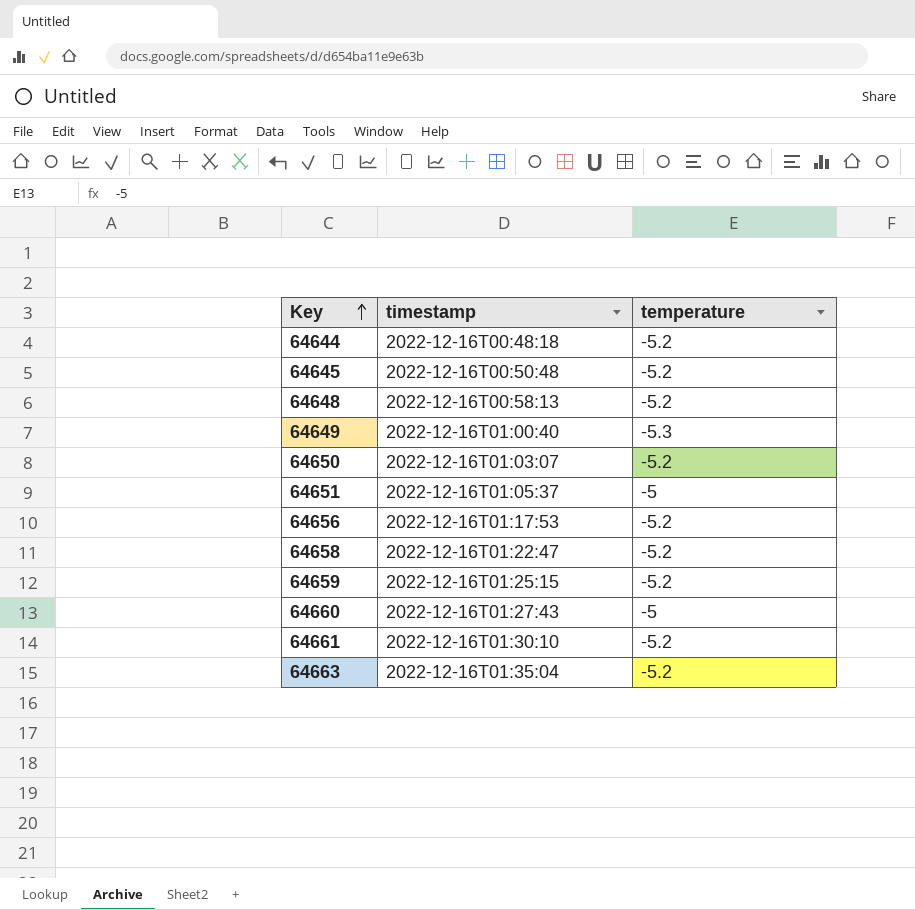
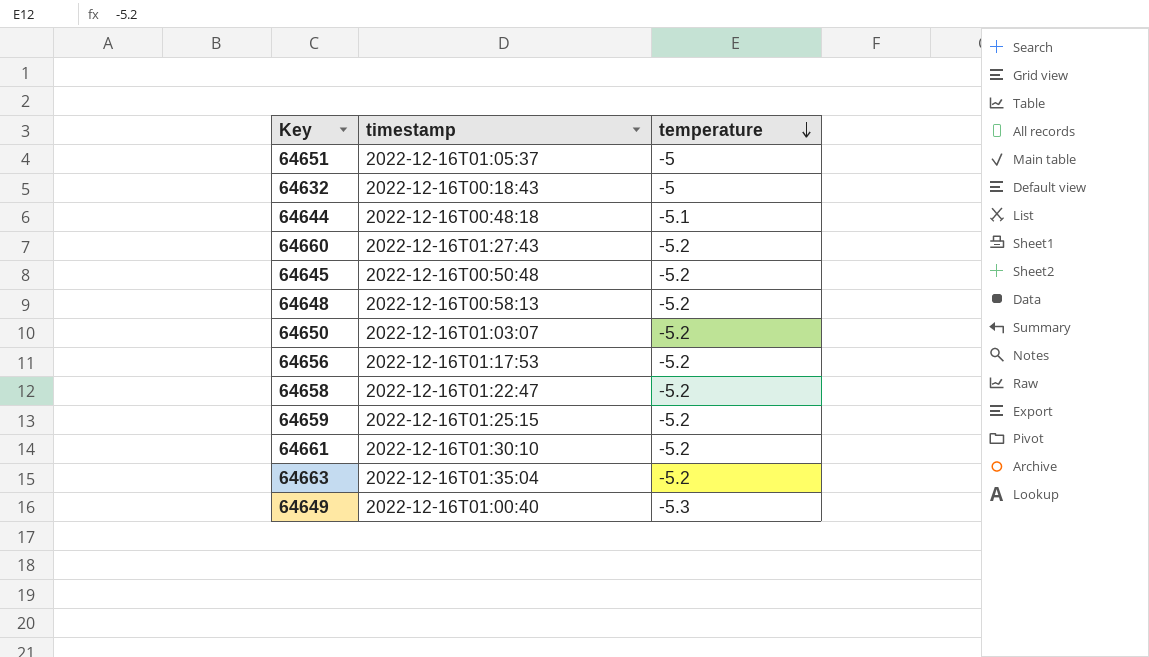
row order: Key ascending -> temperature descending
row 64632: none -> 2022-12-16T00:18:43 | -5
64644 | temperature: -5.2 -> -5.1
64660 | temperature: -5 -> -5.2

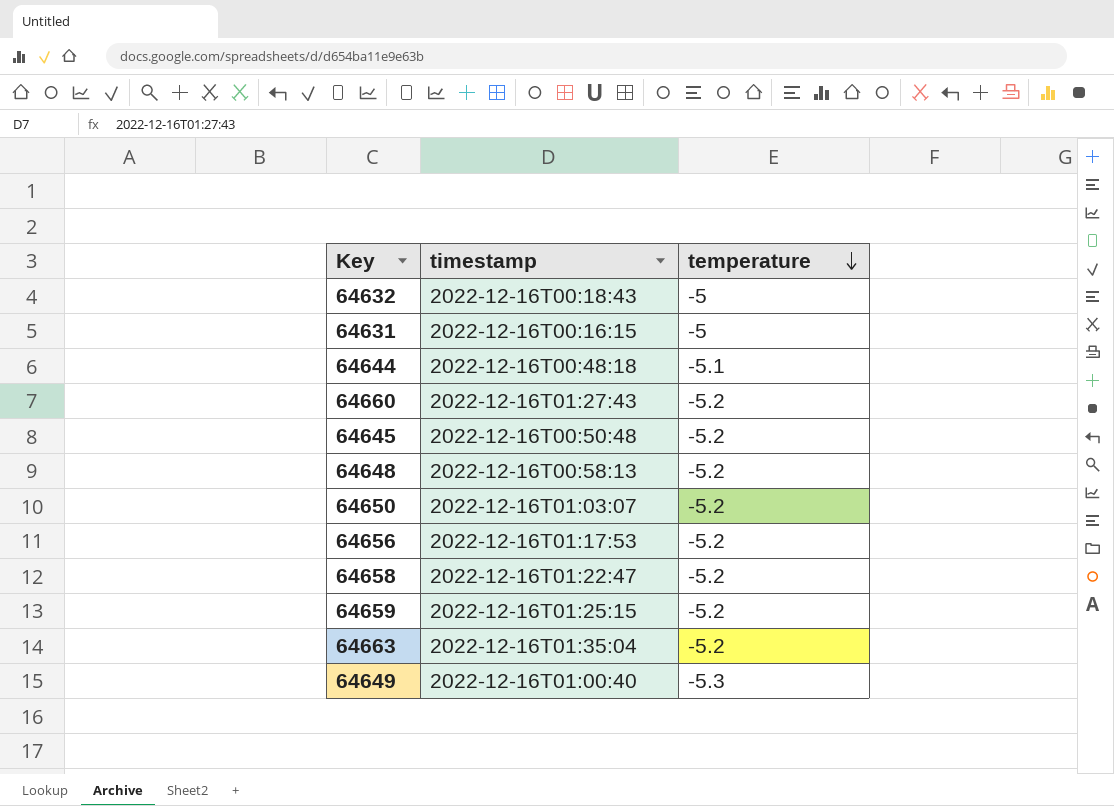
row 64651: 2022-12-16T01:05:37 | -5 -> none
row 64661: 2022-12-16T01:30:10 | -5.2 -> none
row 64631: none -> 2022-12-16T00:16:15 | -5

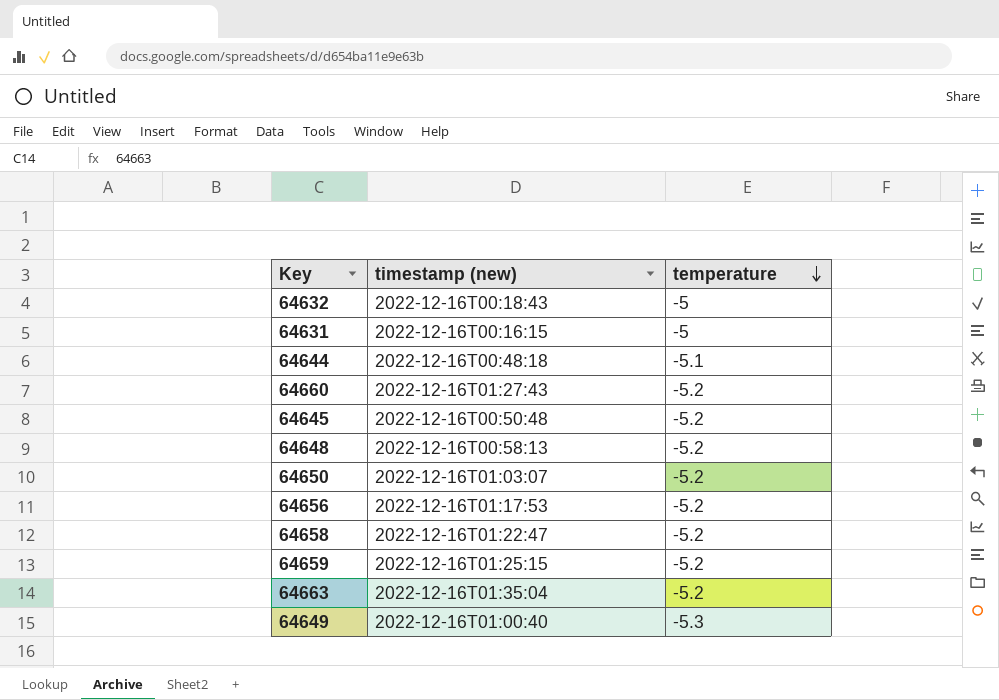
column name: timestamp -> timestamp (new)

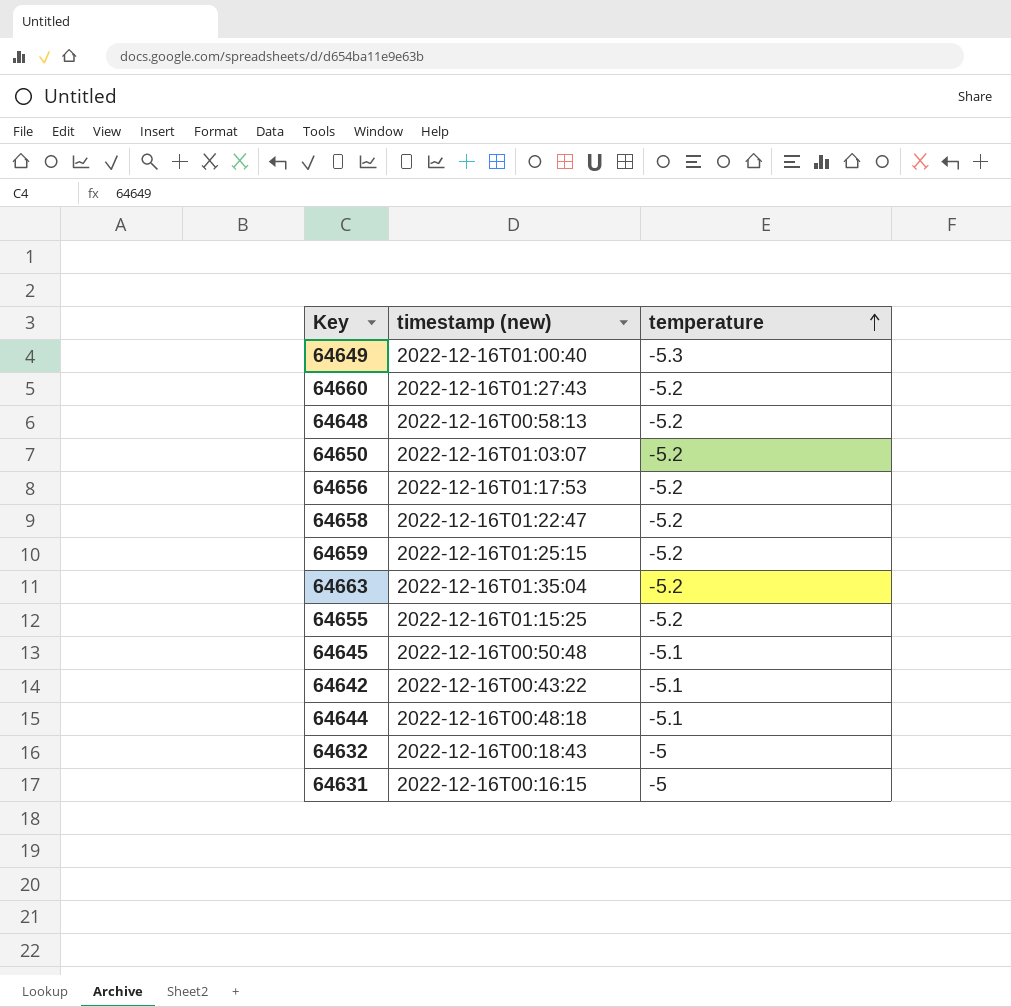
row order: temperature descending -> temperature ascending
row 64655: none -> 2022-12-16T01:15:25 | -5.2
64645 | temperature: -5.2 -> -5.1
row 64642: none -> 2022-12-16T00:43:22 | -5.1

